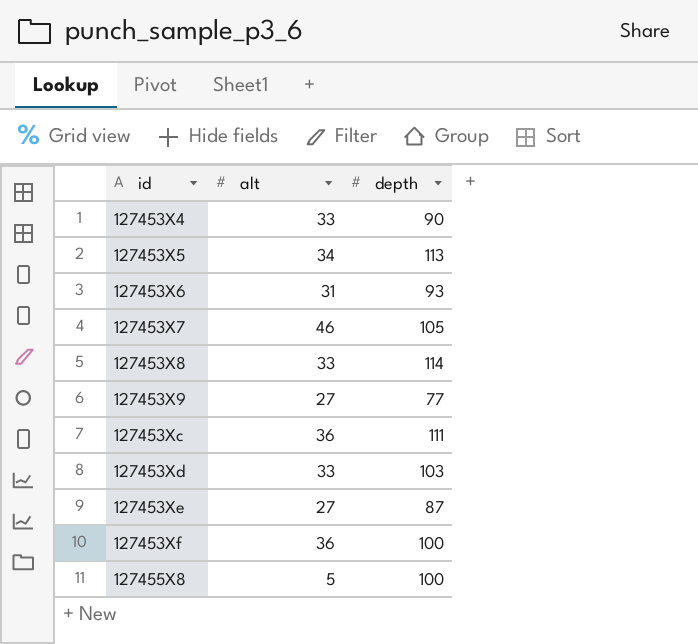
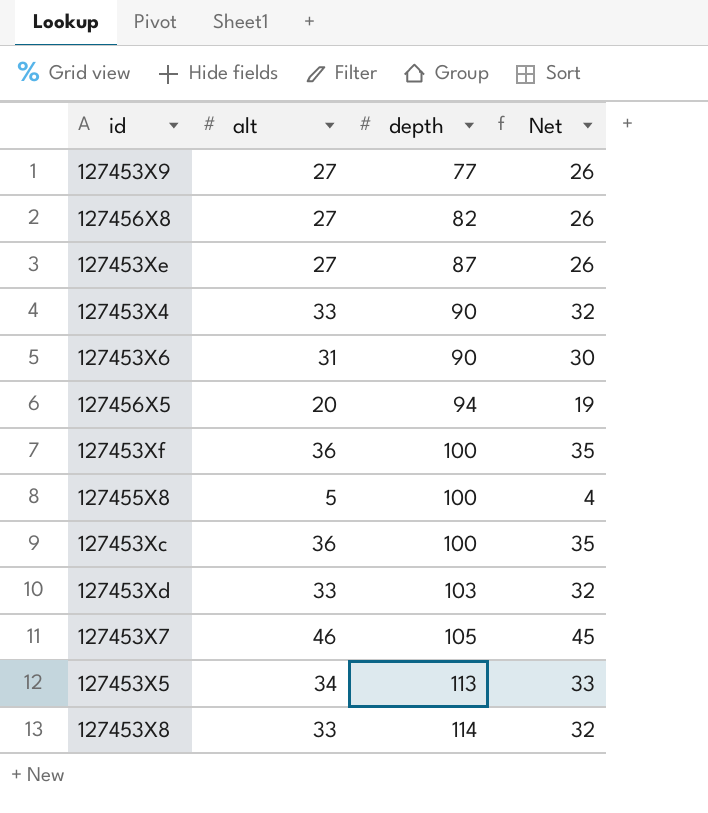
row order: id ascending -> depth ascending
column Net | formula: none -> [alt] - 1
row 127456X8: none -> 27 | 82 | 26
127453X6 | depth: 93 -> 90
row 127456X5: none -> 20 | 94 | 19
127453Xc | depth: 111 -> 100

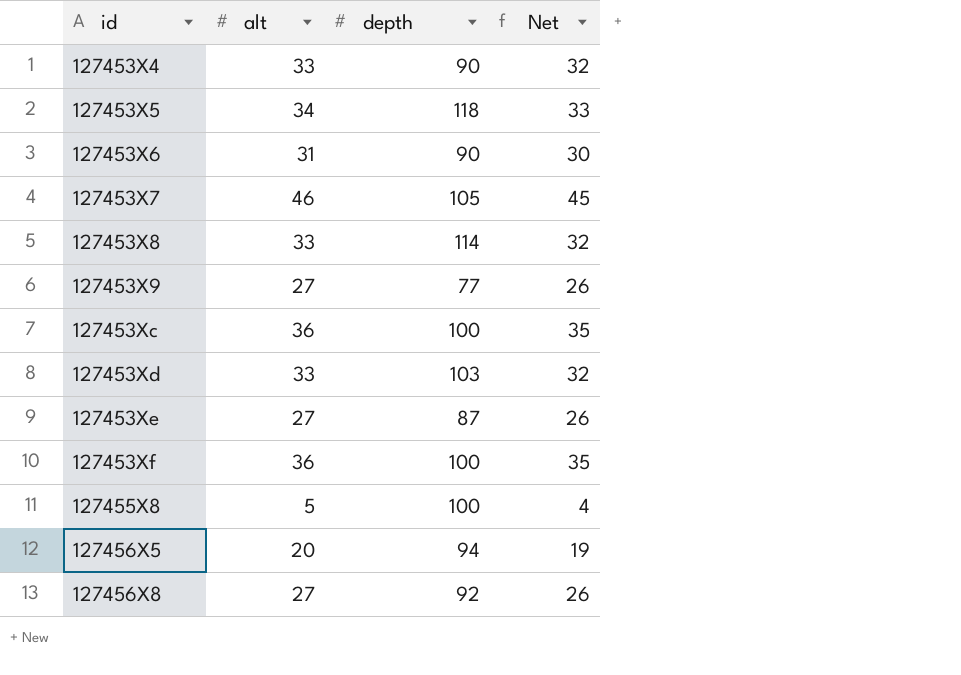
row order: depth ascending -> id ascending
127453X5 | depth: 113 -> 118
127456X8 | depth: 82 -> 92

